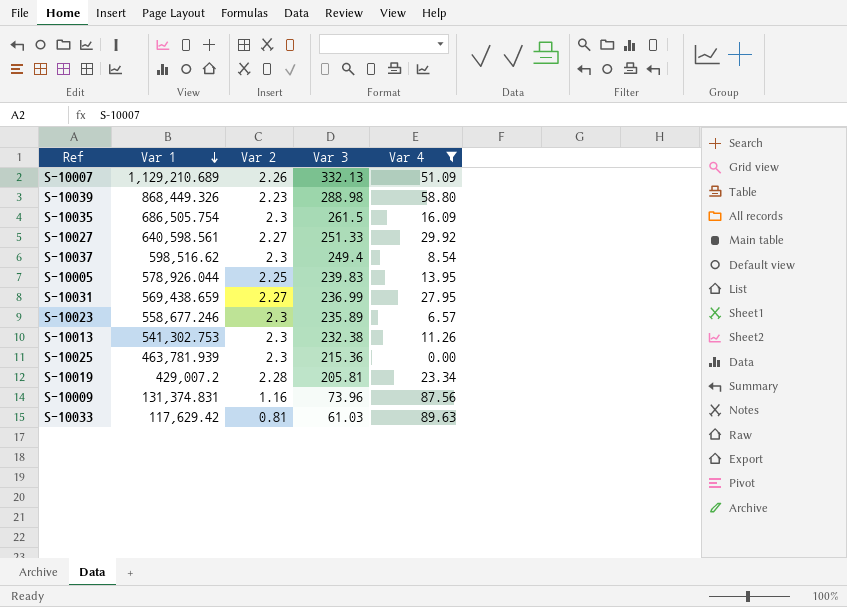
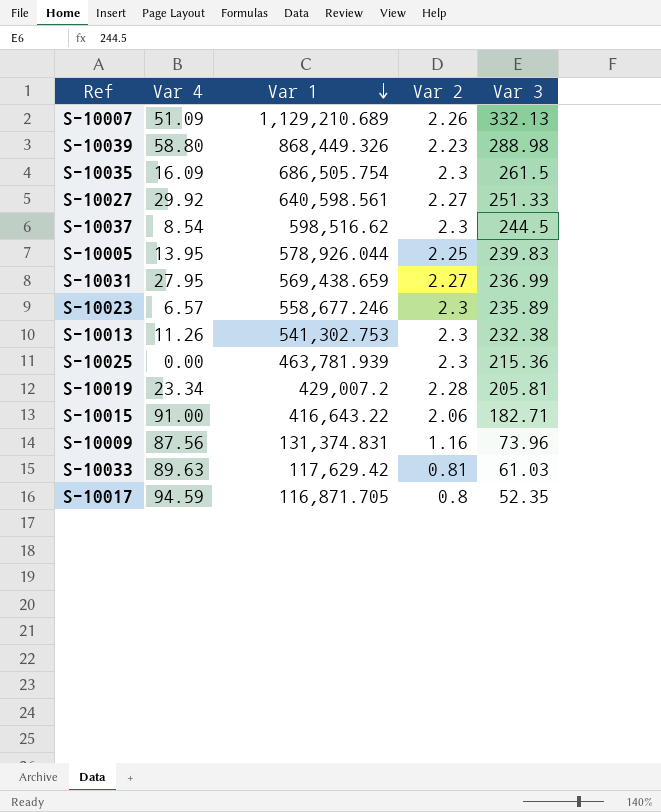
filter: Var 4 <= 89.63 -> none
column Var 4 | position: 5 -> 2
S-10037 | Var 3: 249.4 -> 244.5

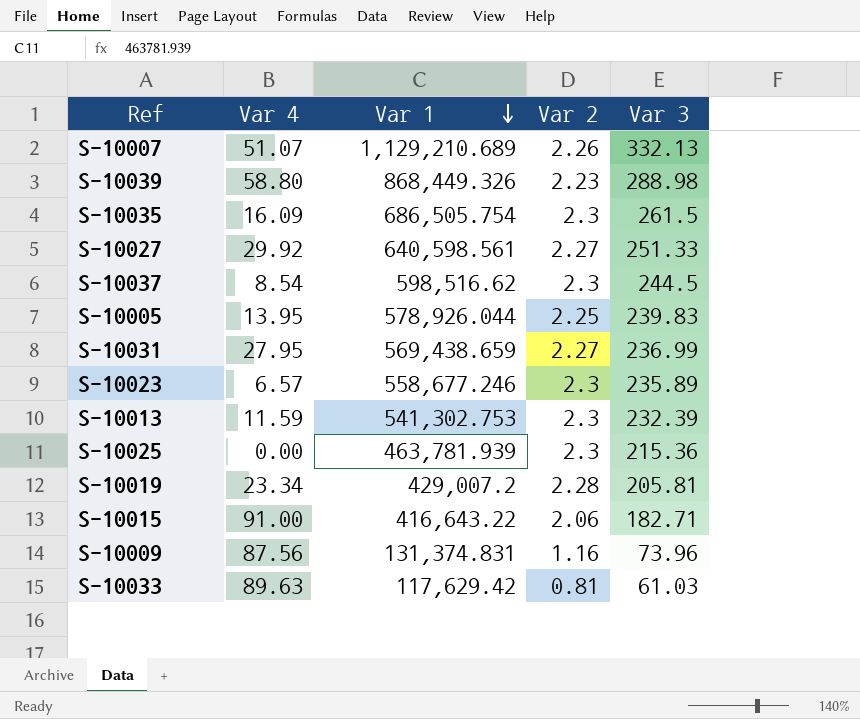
row S-10017: 94.59 | 116,871.705 | 0.8 | 52.35 -> none
S-10007 | Var 4: 51.09 -> 51.07
S-10013 | Var 4: 11.26 -> 11.59
S-10013 | Var 3: 232.38 -> 232.39

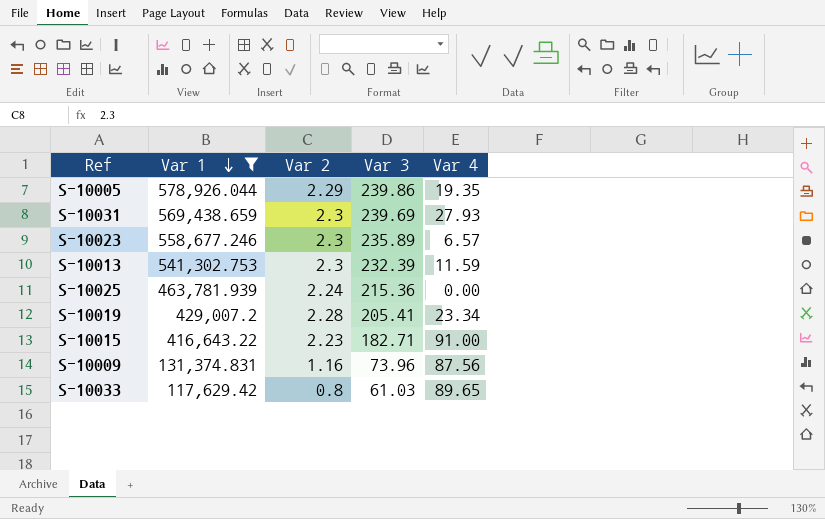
filter: none -> Var 1 <= 578,926.044
column Var 4 | position: 2 -> 5
S-10005 | Var 2: 2.25 -> 2.29
S-10005 | Var 3: 239.83 -> 239.86
S-10005 | Var 4: 13.95 -> 19.35
S-10031 | Var 2: 2.27 -> 2.3
S-10031 | Var 3: 236.99 -> 239.69
S-10031 | Var 4: 27.95 -> 27.93
S-10025 | Var 2: 2.3 -> 2.24
S-10019 | Var 3: 205.81 -> 205.41
S-10015 | Var 2: 2.06 -> 2.23
S-10033 | Var 2: 0.81 -> 0.8
S-10033 | Var 4: 89.63 -> 89.65

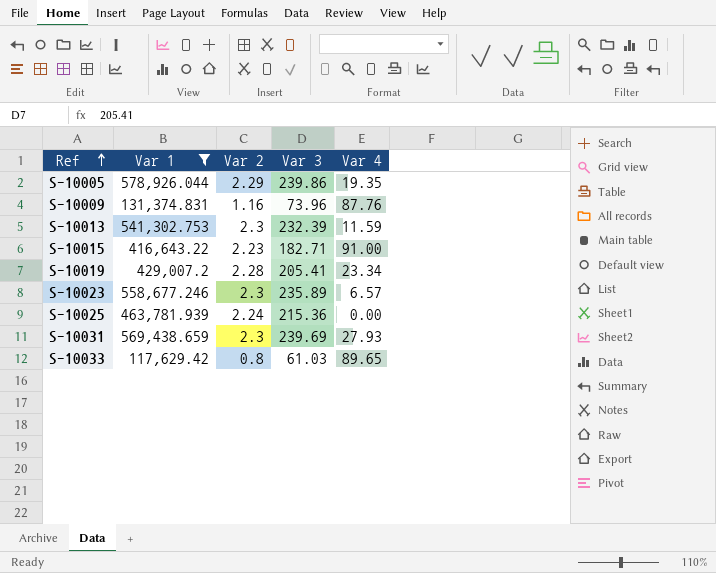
row order: Var 1 descending -> Ref ascending
S-10009 | Var 4: 87.56 -> 87.76

